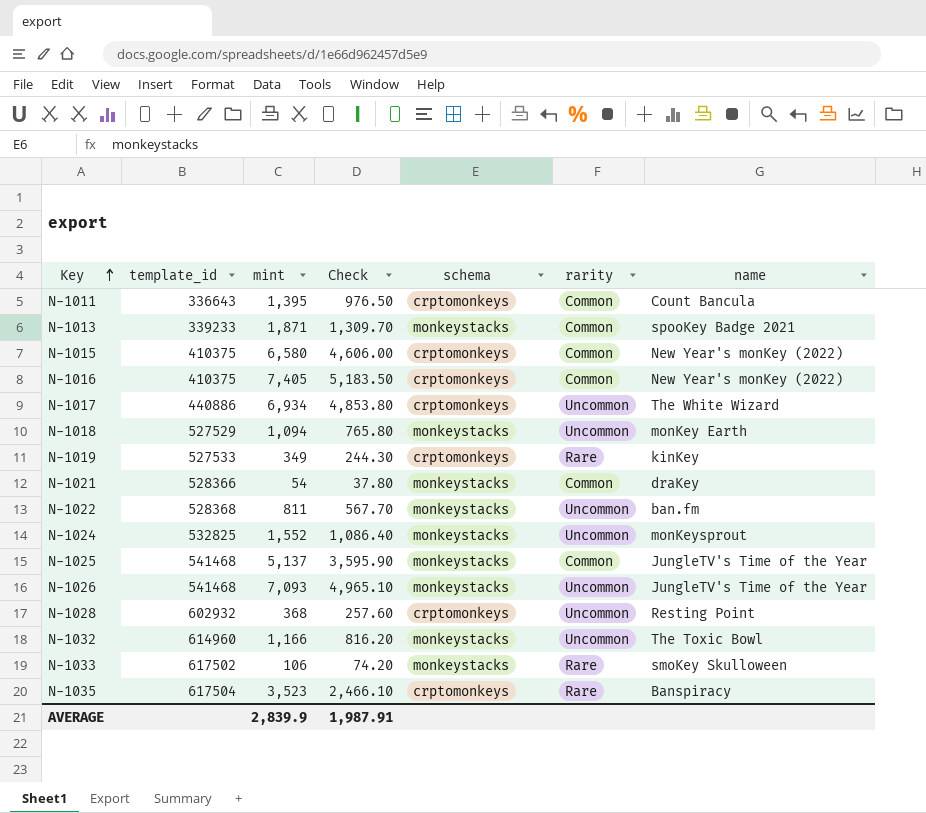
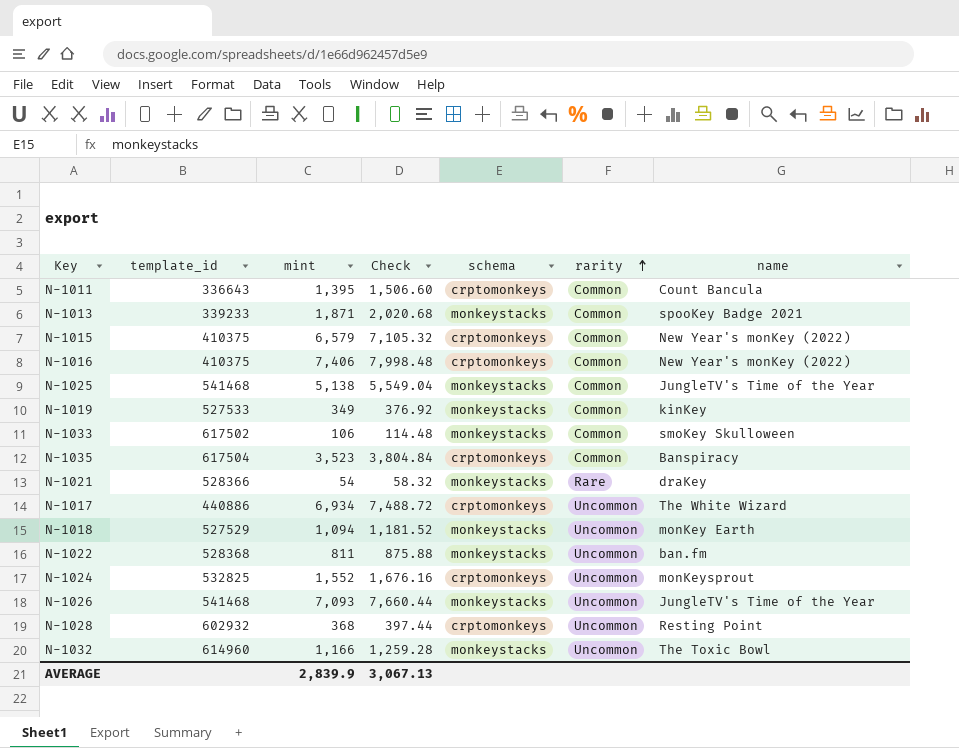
row order: Key ascending -> rarity ascending
column Check | formula: [mint] * 0.7 -> [mint] * 1.08
N-1015 | mint: 6,580 -> 6,579
N-1016 | mint: 7,405 -> 7,406
N-1025 | mint: 5,137 -> 5,138
N-1019 | schema: crptomonkeys -> monkeystacks
N-1019 | rarity: Rare -> Common
N-1033 | rarity: Rare -> Common
N-1035 | rarity: Rare -> Common
N-1021 | rarity: Common -> Rare
N-1024 | schema: monkeystacks -> crptomonkeys
AVERAGE | Check: 1,987.91 -> 3,067.13

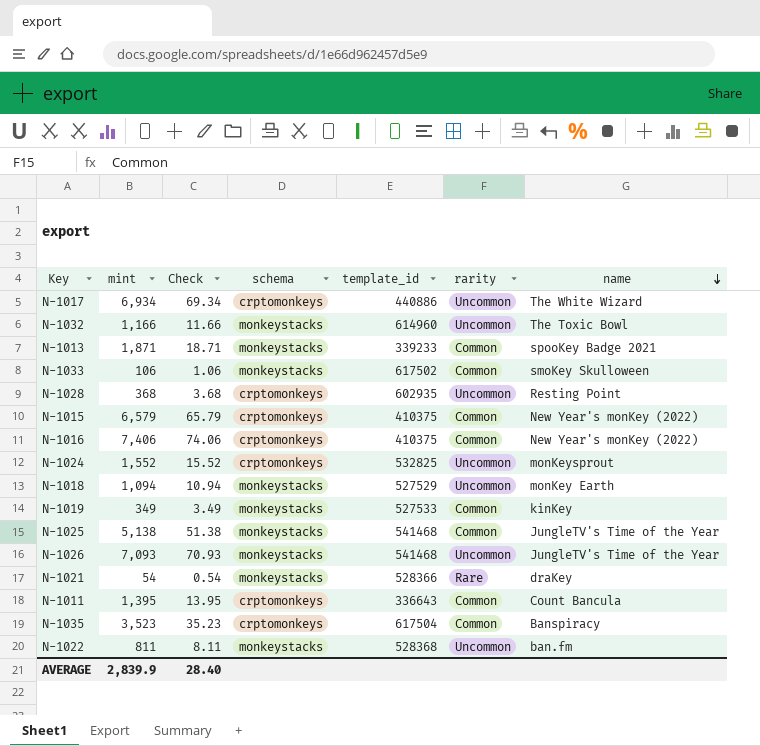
row order: rarity ascending -> name descending
column Check | formula: [mint] * 1.08 -> [mint] * 0.01
column template_id | position: 2 -> 5
N-1028 | template_id: 602932 -> 602935
AVERAGE | Check: 3,067.13 -> 28.40

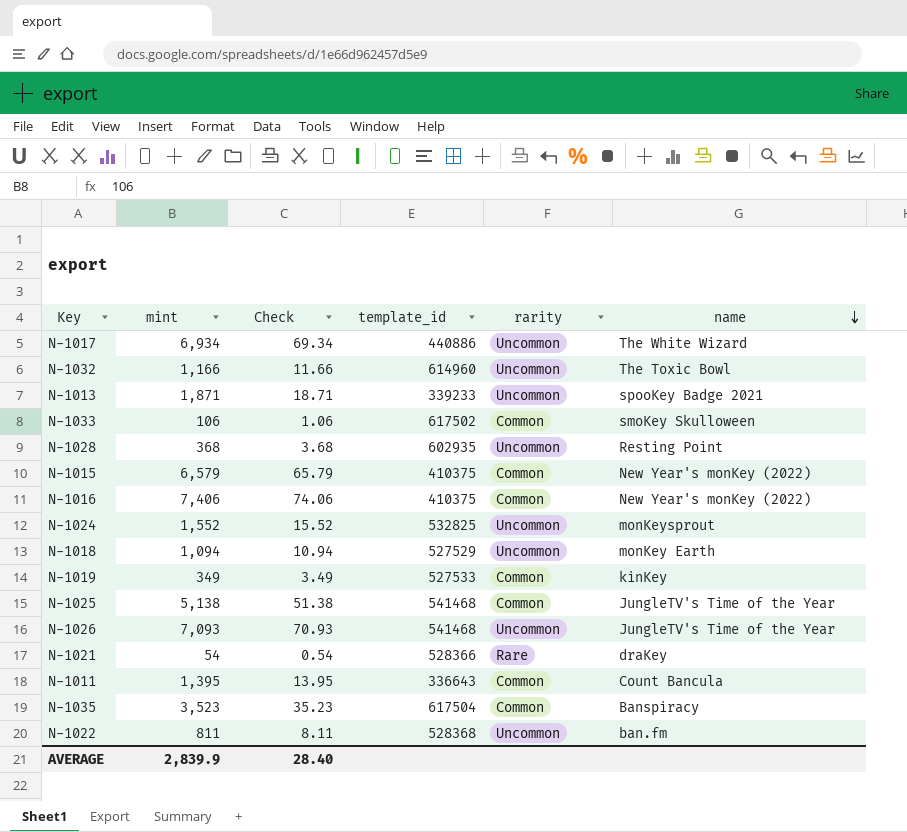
column schema | position: 4 -> none
N-1013 | rarity: Common -> Uncommon

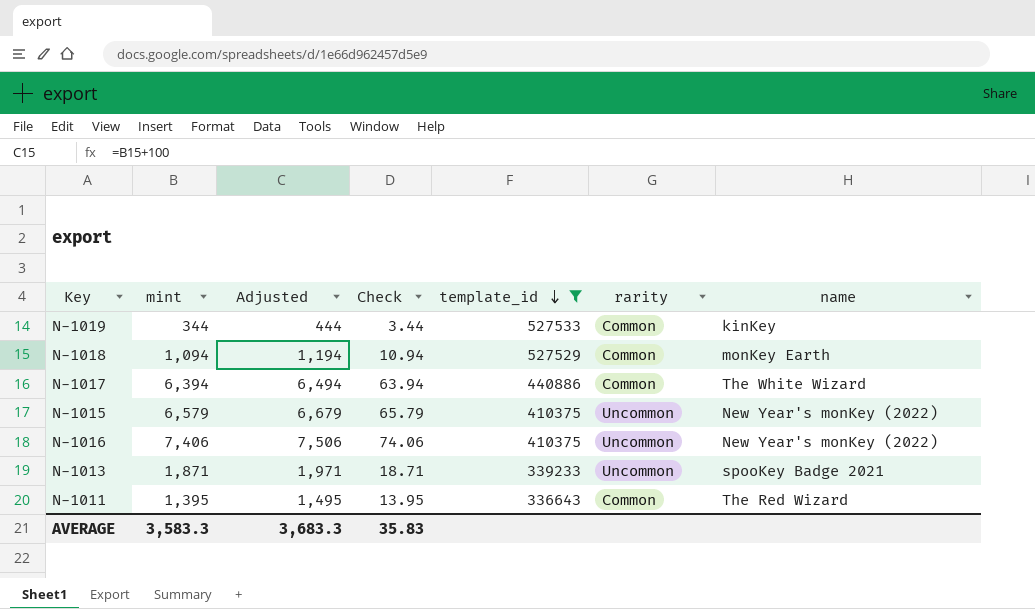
filter: none -> template_id <= 527533
row order: name descending -> template_id descending
column Adjusted | formula: none -> [mint] + 100
N-1019 | mint: 349 -> 344
N-1019 | Check: 3.49 -> 3.44
N-1018 | rarity: Uncommon -> Common
N-1017 | mint: 6,934 -> 6,394
N-1017 | Check: 69.34 -> 63.94
N-1017 | rarity: Uncommon -> Common
N-1015 | rarity: Common -> Uncommon
N-1016 | rarity: Common -> Uncommon
N-1011 | name: Count Bancula -> The Red Wizard
AVERAGE | mint: 2,839.9 -> 3,583.3
AVERAGE | Check: 28.40 -> 35.83

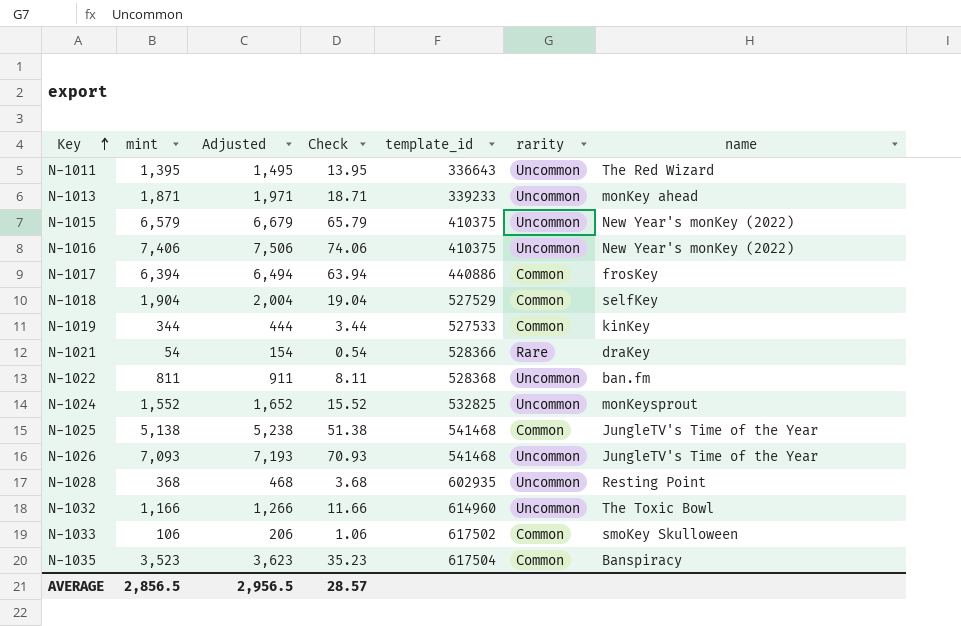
filter: template_id <= 527533 -> none
row order: template_id descending -> Key ascending
N-1011 | rarity: Common -> Uncommon
N-1013 | name: spooKey Badge 2021 -> monKey ahead
N-1017 | name: The White Wizard -> frosKey
N-1018 | mint: 1,094 -> 1,904
N-1018 | Adjusted: 1,194 -> 2,004
N-1018 | Check: 10.94 -> 19.04
N-1018 | name: monKey Earth -> selfKey
AVERAGE | mint: 3,583.3 -> 2,856.5
AVERAGE | Adjusted: 3,683.3 -> 2,956.5
AVERAGE | Check: 35.83 -> 28.57

